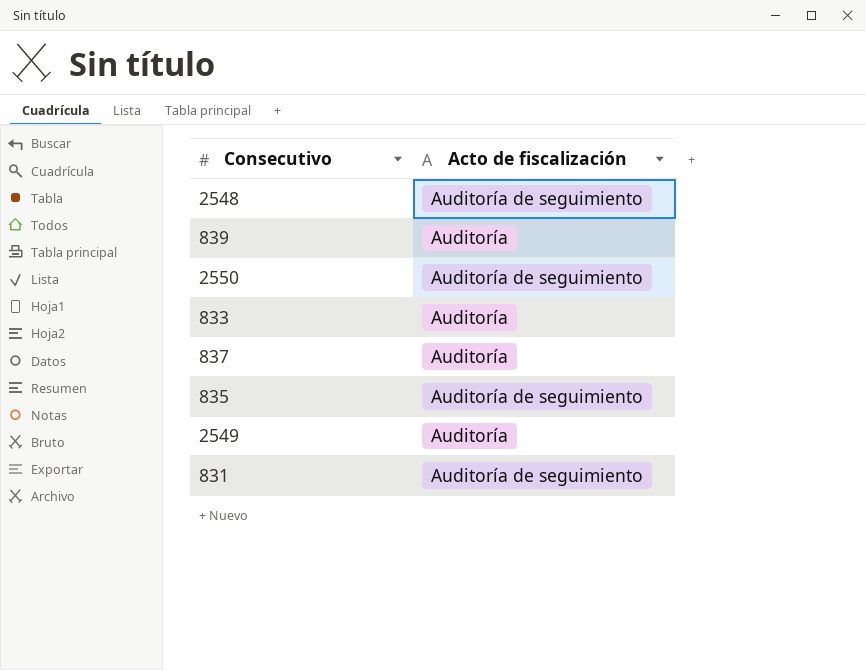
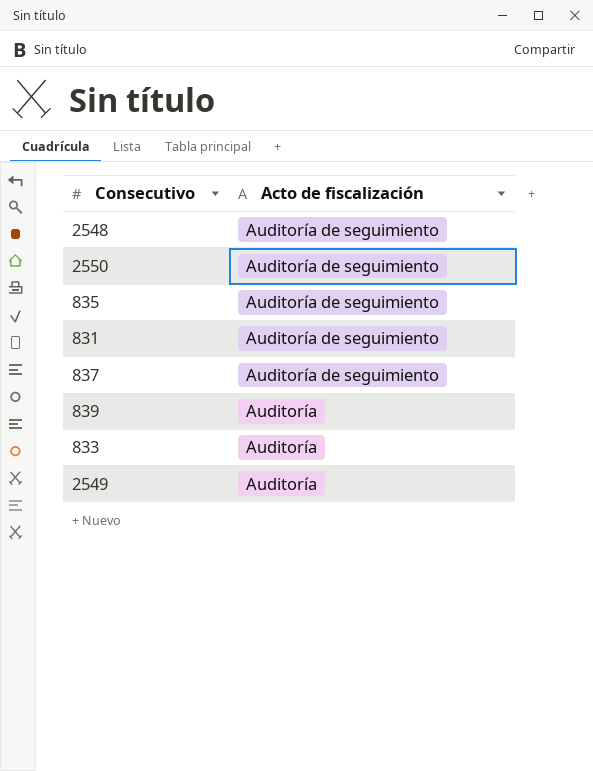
row order: none -> Acto de fiscalización descending
837 | Acto de fiscalización: Auditoría -> Auditoría de seguimiento

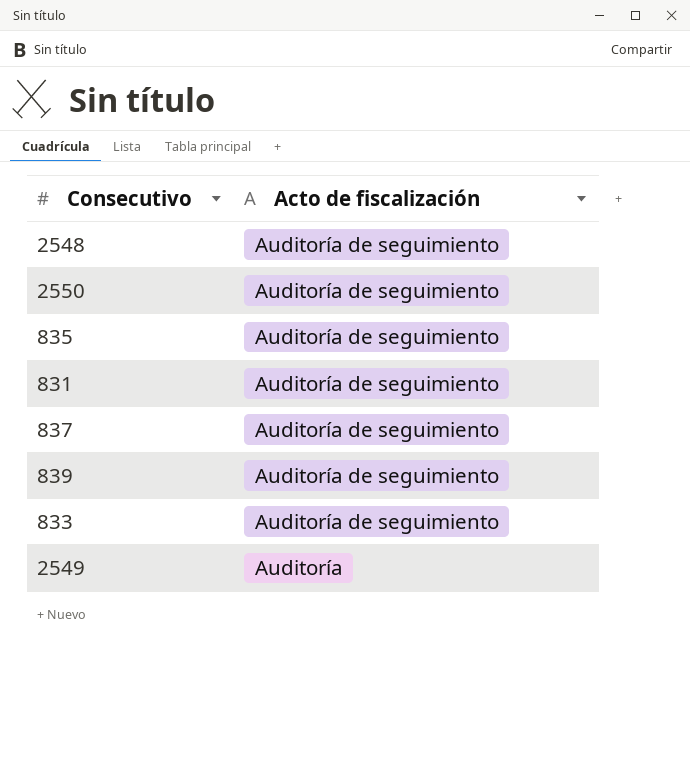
839 | Acto de fiscalización: Auditoría -> Auditoría de seguimiento
833 | Acto de fiscalización: Auditoría -> Auditoría de seguimiento

